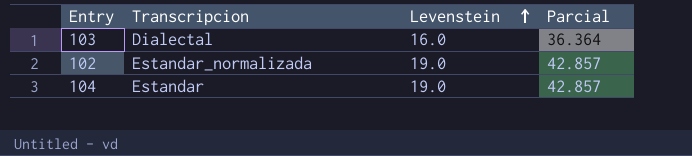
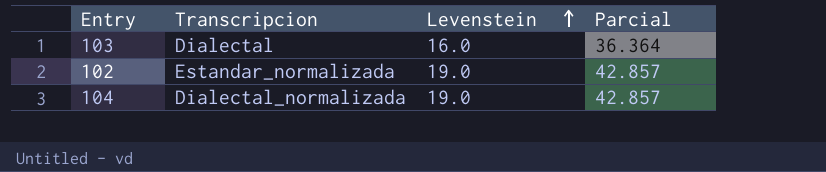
104 | Transcripcion: Estandar -> Dialectal_normalizada

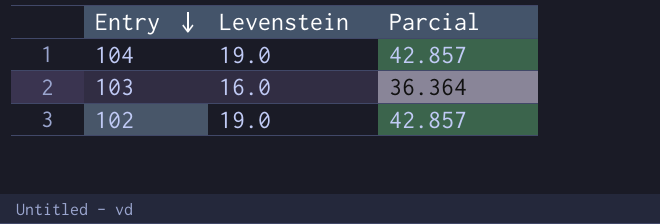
row order: Levenstein ascending -> Entry descending
column Transcripcion | position: 2 -> none

